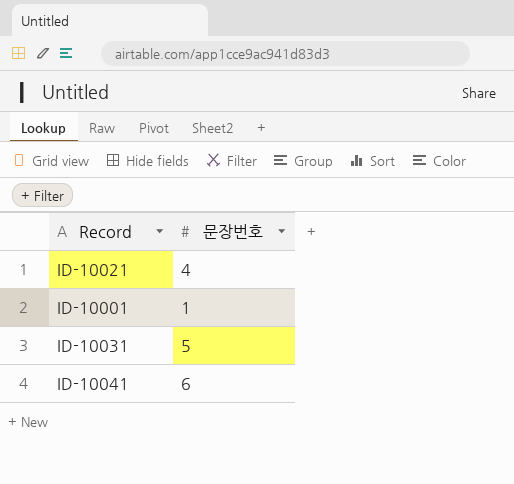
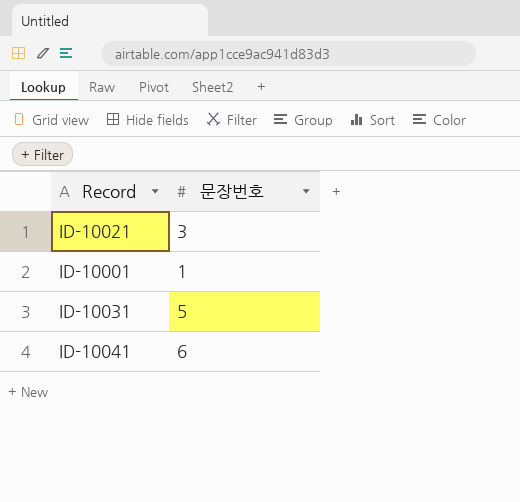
ID-10021 | 문장번호: 4 -> 3

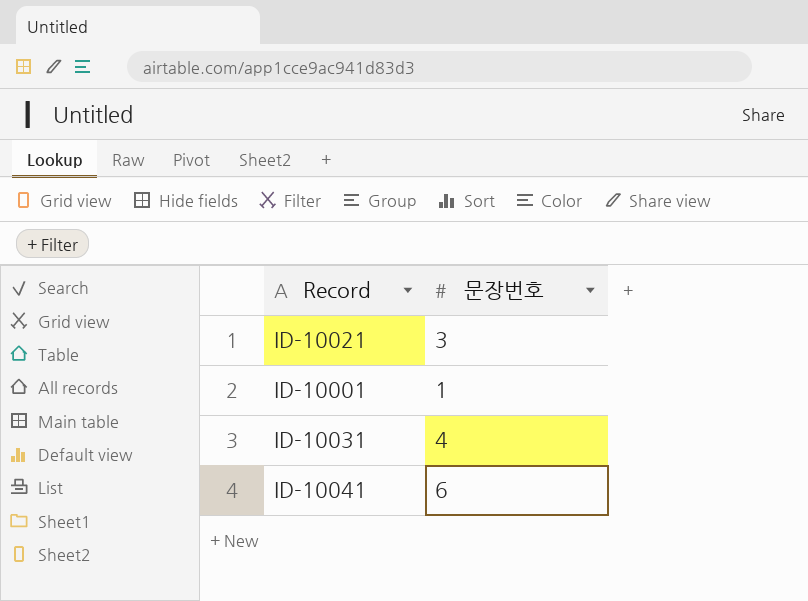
ID-10031 | 문장번호: 5 -> 4

